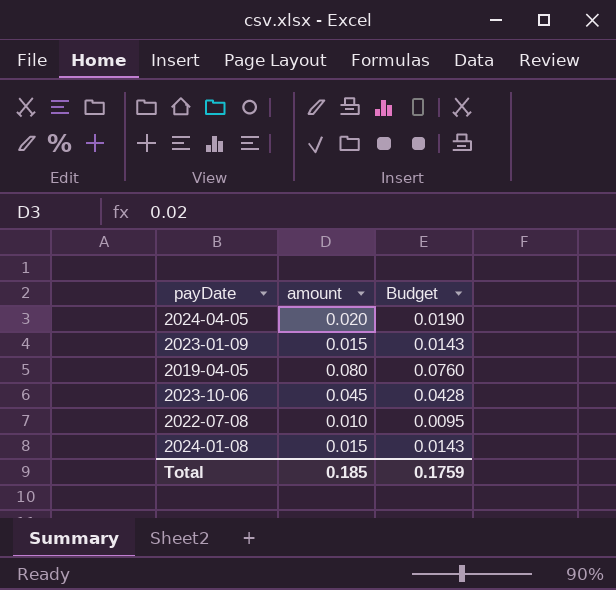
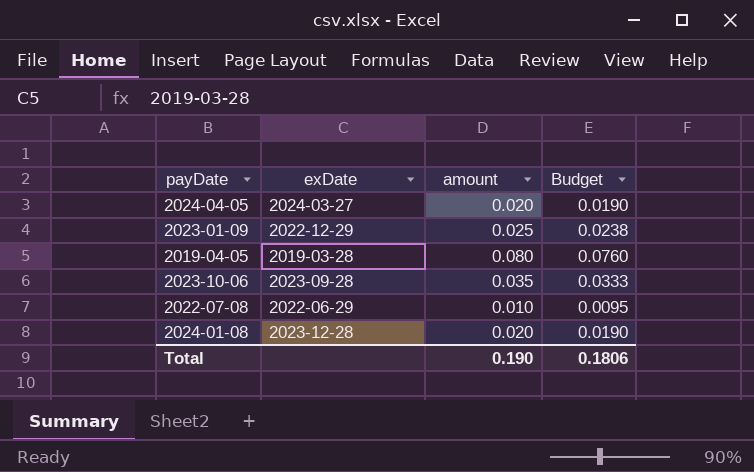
column exDate | position: none -> 2
2023-01-09 | amount: 0.015 -> 0.025
2023-01-09 | Budget: 0.0143 -> 0.0238
2023-10-06 | amount: 0.045 -> 0.035
2023-10-06 | Budget: 0.0428 -> 0.0333
2024-01-08 | amount: 0.015 -> 0.020
2024-01-08 | Budget: 0.0143 -> 0.0190
Total | amount: 0.185 -> 0.190
Total | Budget: 0.1759 -> 0.1806

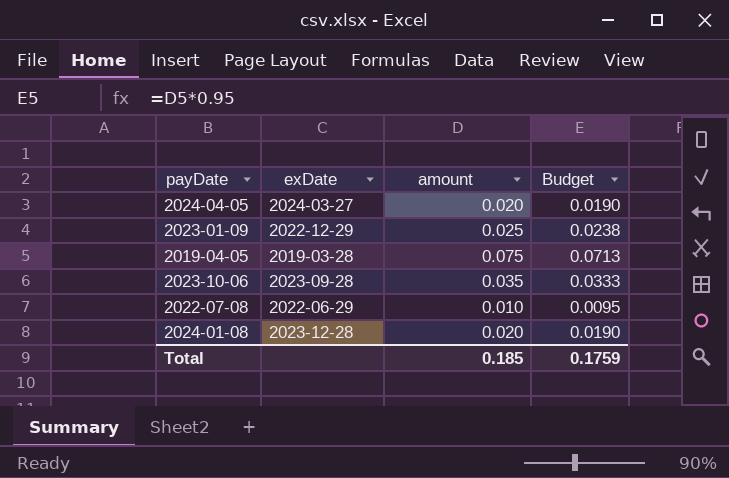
2019-04-05 | amount: 0.080 -> 0.075
2019-04-05 | Budget: 0.0760 -> 0.0713
Total | amount: 0.190 -> 0.185
Total | Budget: 0.1806 -> 0.1759

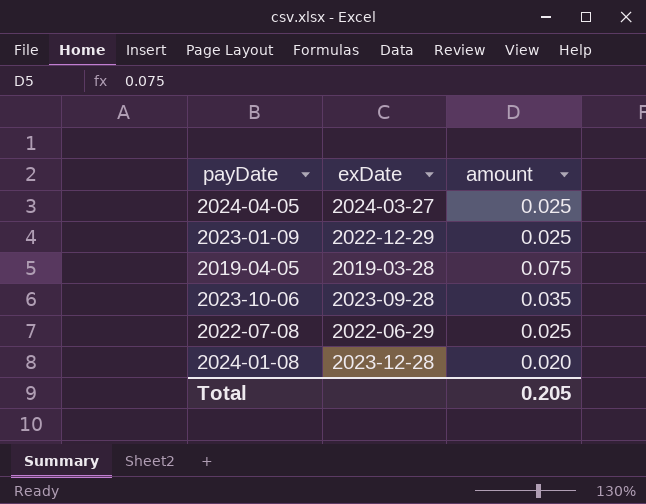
column Budget | formula: [amount] * 0.95 -> none
2024-04-05 | amount: 0.020 -> 0.025
2022-07-08 | amount: 0.010 -> 0.025
Total | amount: 0.185 -> 0.205

